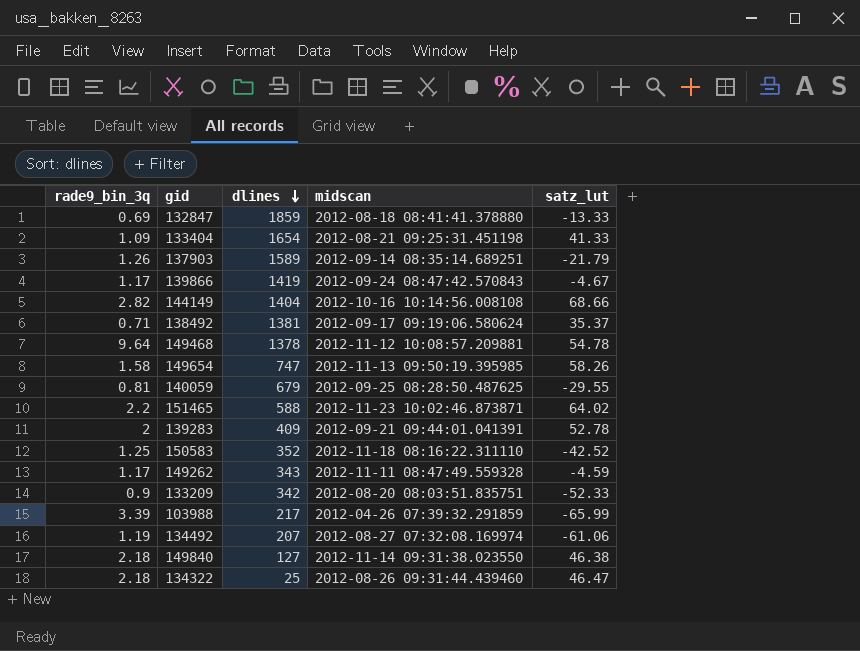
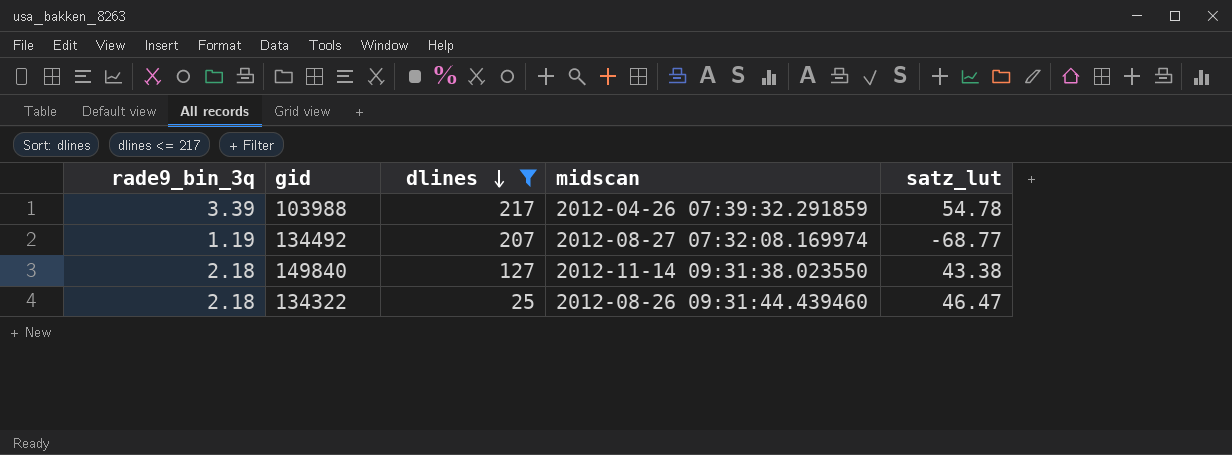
filter: none -> dlines <= 217
103988 | satz_lut: -65.99 -> 54.78
134492 | satz_lut: -61.06 -> -68.77
149840 | satz_lut: 46.38 -> 43.38

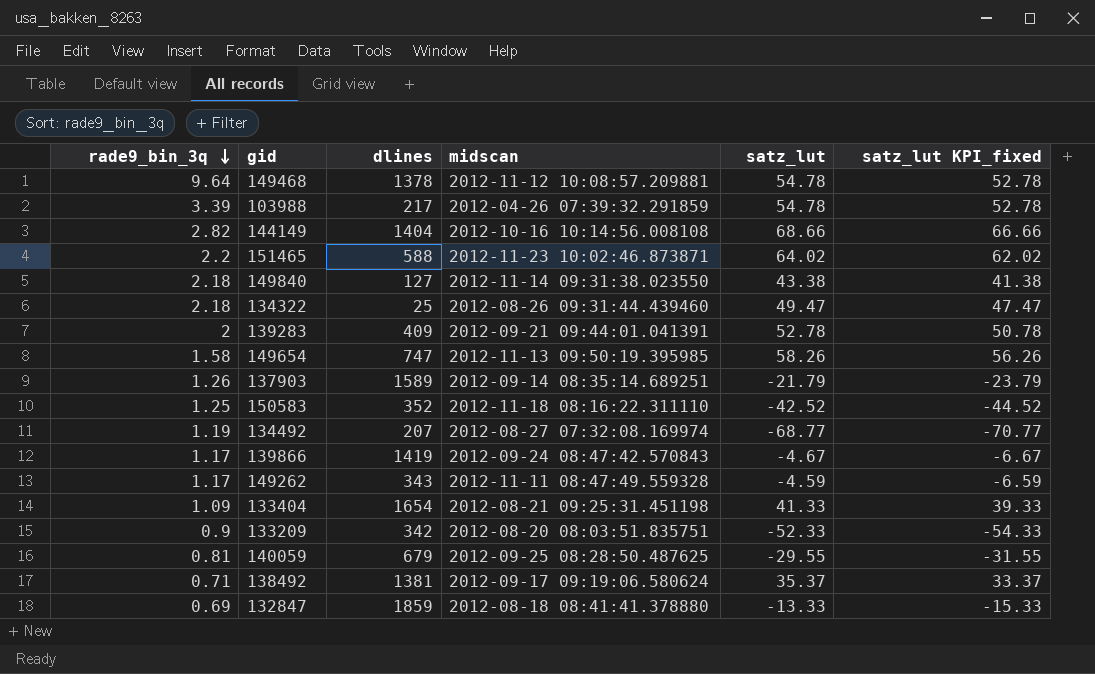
filter: dlines <= 217 -> none
row order: dlines descending -> rade9_bin_3q descending
column satz_lut KPI_fixed | formula: none -> [satz_lut] - 2
134322 | satz_lut: 46.47 -> 49.47

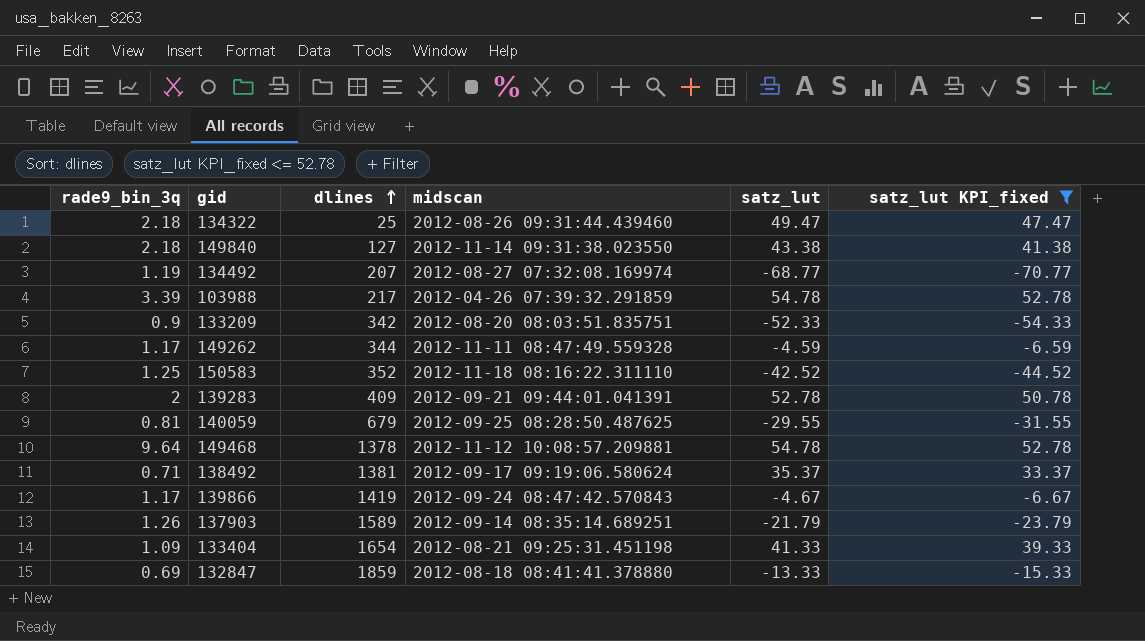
filter: none -> satz_lut KPI_fixed <= 52.78
row order: rade9_bin_3q descending -> dlines ascending
149262 | dlines: 343 -> 344

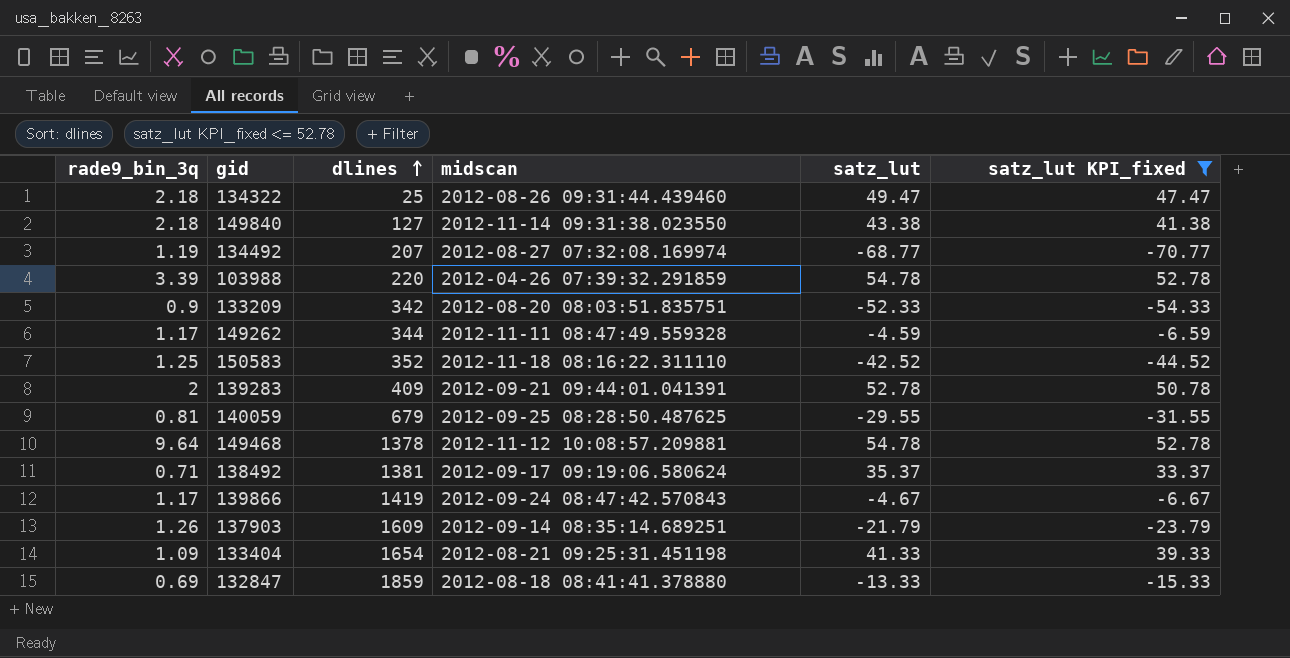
103988 | dlines: 217 -> 220
137903 | dlines: 1589 -> 1609

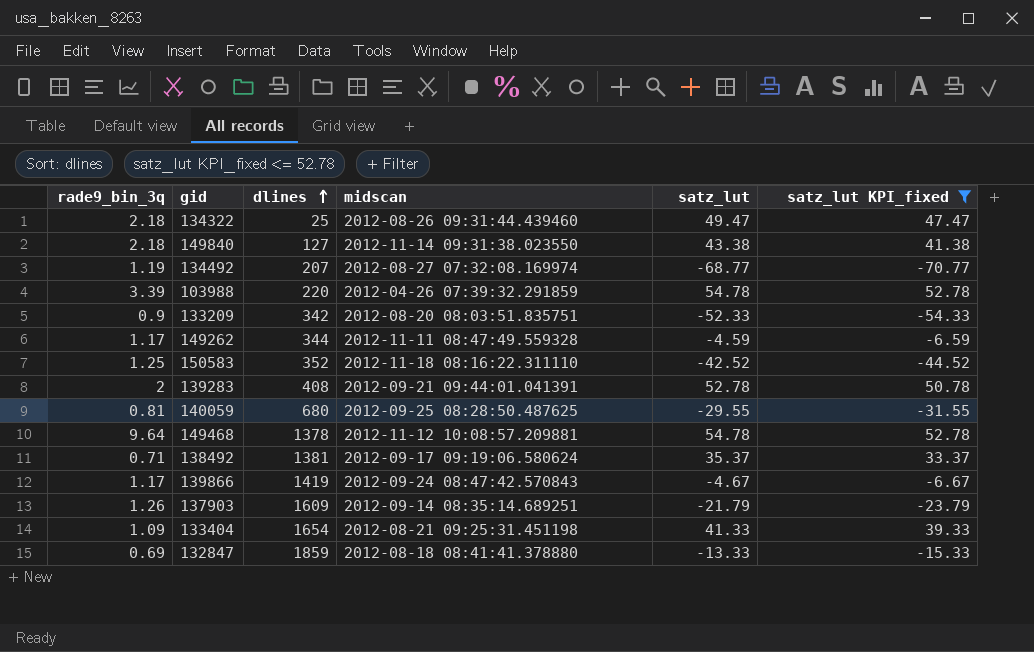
139283 | dlines: 409 -> 408
140059 | dlines: 679 -> 680

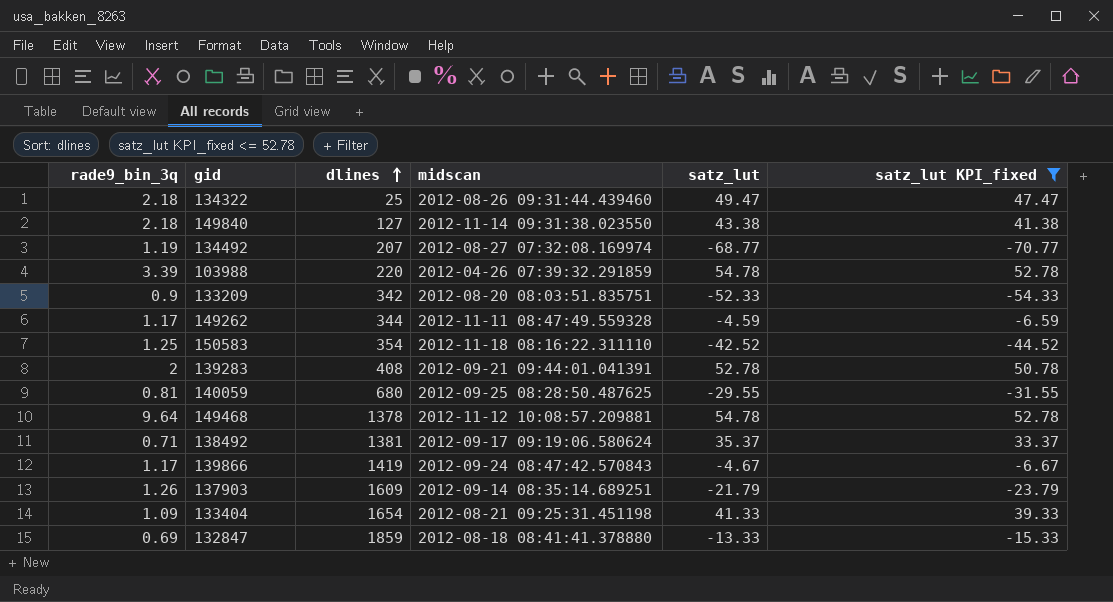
150583 | dlines: 352 -> 354

